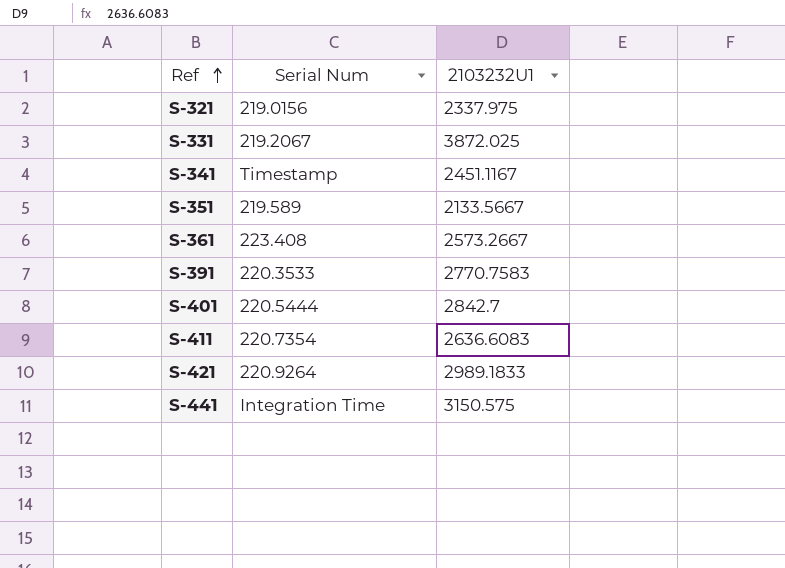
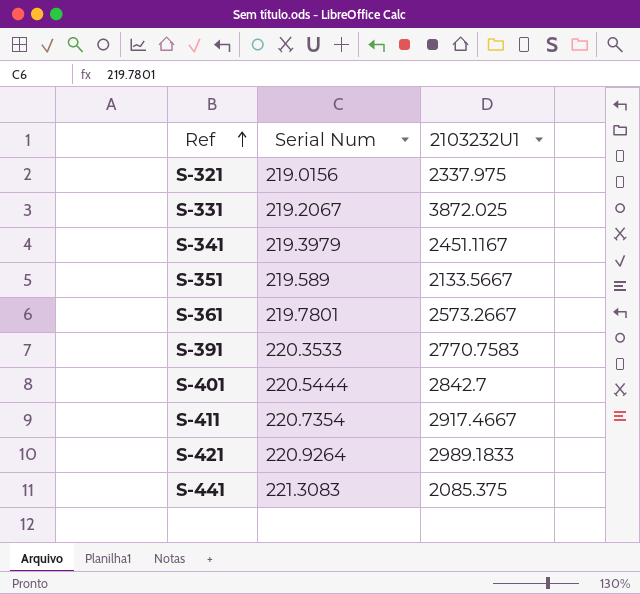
S-341 | Serial Num: Timestamp -> 219.3979
S-361 | Serial Num: 223.408 -> 219.7801
S-411 | 2103232U1: 2636.6083 -> 2917.4667
S-441 | Serial Num: Integration Time -> 221.3083
S-441 | 2103232U1: 3150.575 -> 2085.375

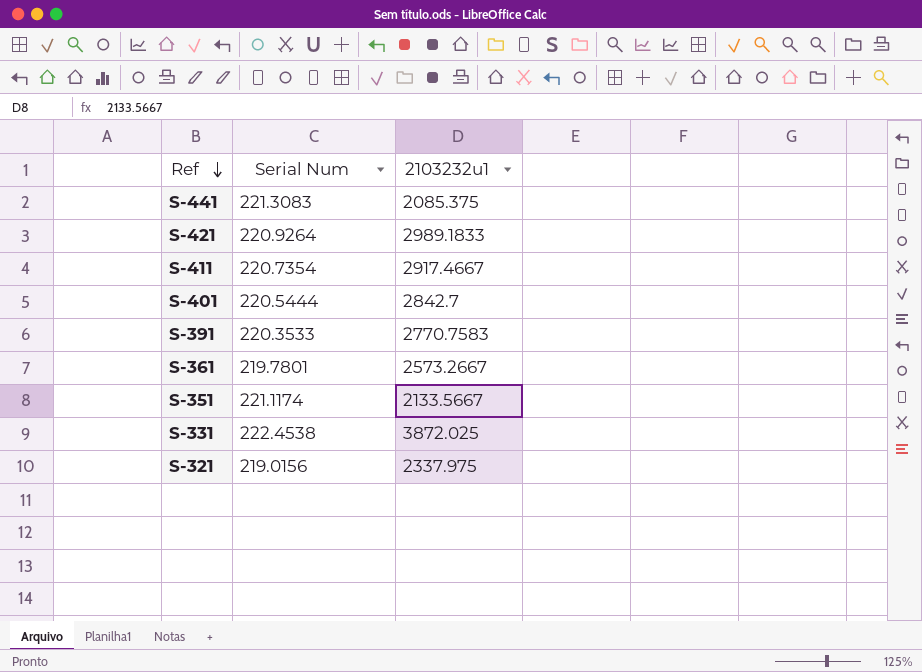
row order: Ref ascending -> Ref descending
column name: 2103232U1 -> 2103232u1
row S-341: 219.3979 | 2451.1167 -> none
S-351 | Serial Num: 219.589 -> 221.1174
S-331 | Serial Num: 219.2067 -> 222.4538

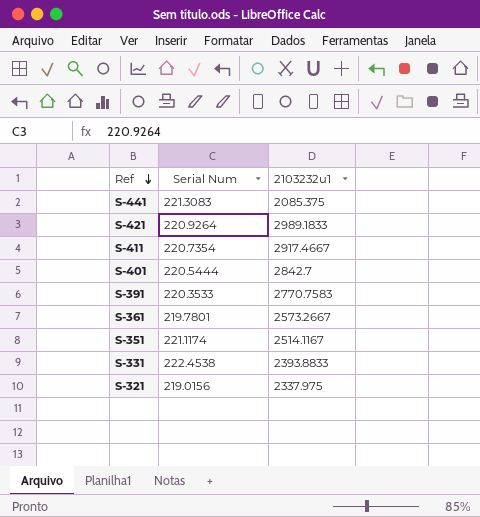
S-351 | 2103232u1: 2133.5667 -> 2514.1167
S-331 | 2103232u1: 3872.025 -> 2393.8833

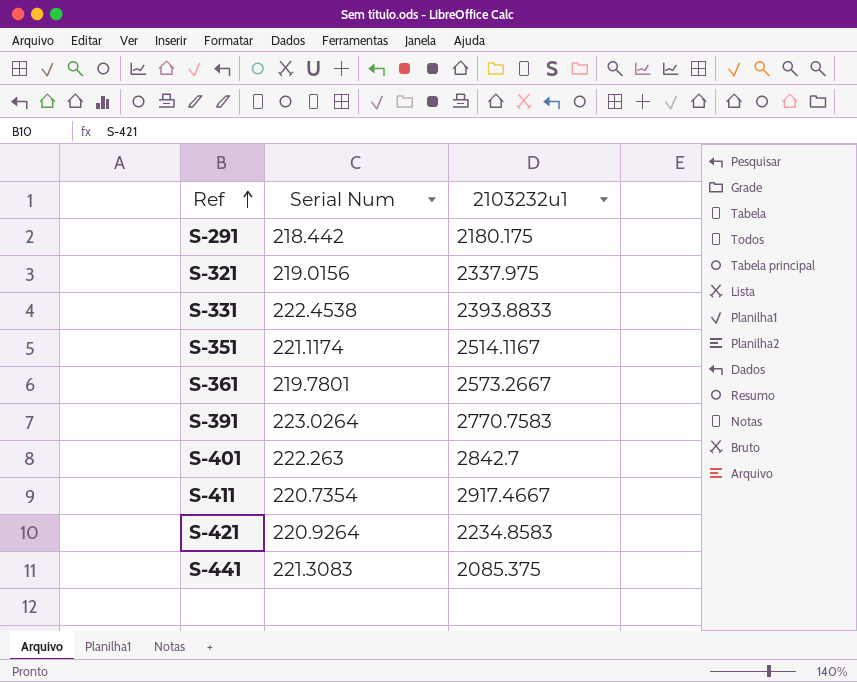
row order: Ref descending -> Ref ascending
row S-291: none -> 218.442 | 2180.175
S-391 | Serial Num: 220.3533 -> 223.0264
S-401 | Serial Num: 220.5444 -> 222.263
S-421 | 2103232u1: 2989.1833 -> 2234.8583

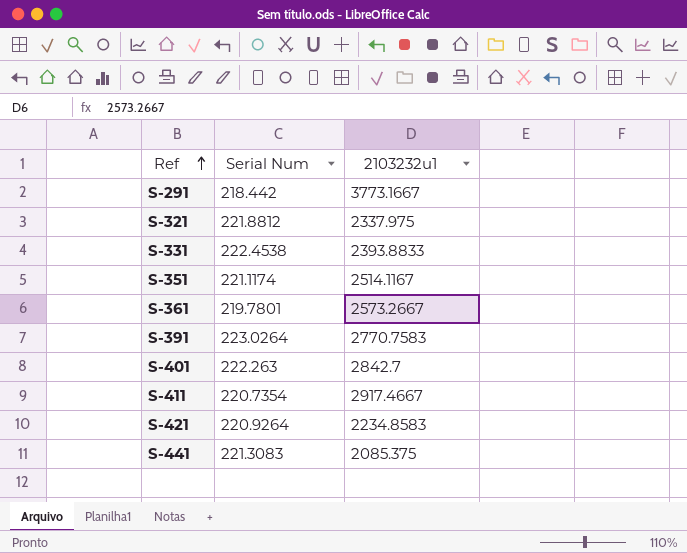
S-291 | 2103232u1: 2180.175 -> 3773.1667
S-321 | Serial Num: 219.0156 -> 221.8812

